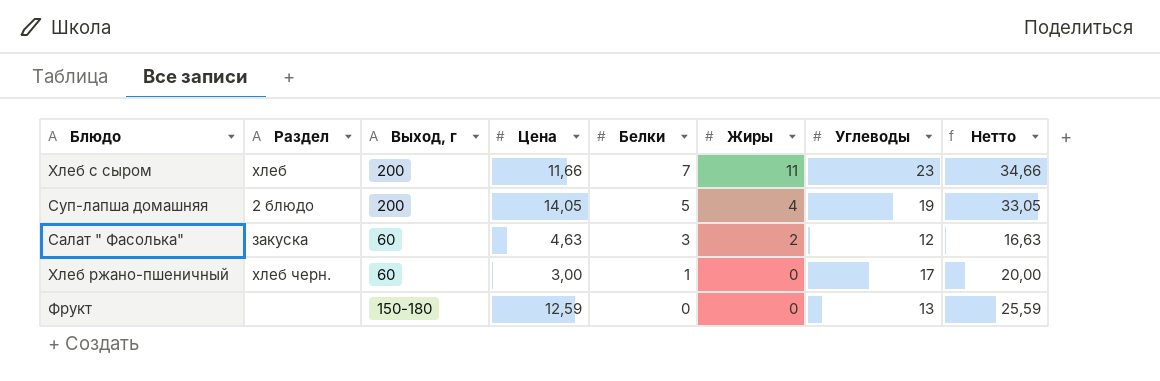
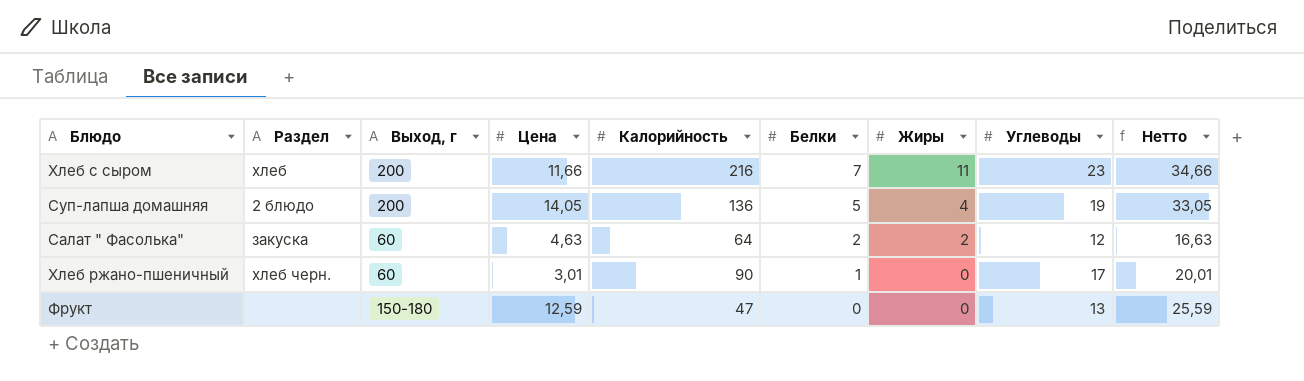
column Калорийность | position: none -> 5
Салат " Фасолька" | Белки: 3 -> 2
Хлеб ржано-пшеничный | Цена: 3,00 -> 3,01
Хлеб ржано-пшеничный | Нетто: 20,00 -> 20,01

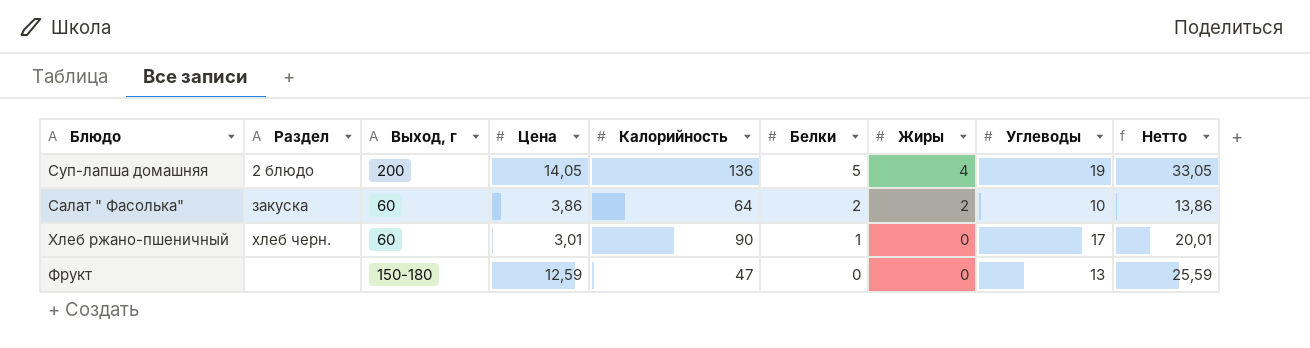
row Хлеб с сыром: хлеб | 200 | 11,66 | 216 | 7 | 11 | 23 | 34,66 -> none
Салат " Фасолька" | Цена: 4,63 -> 3,86
Салат " Фасолька" | Углеводы: 12 -> 10
Салат " Фасолька" | Нетто: 16,63 -> 13,86

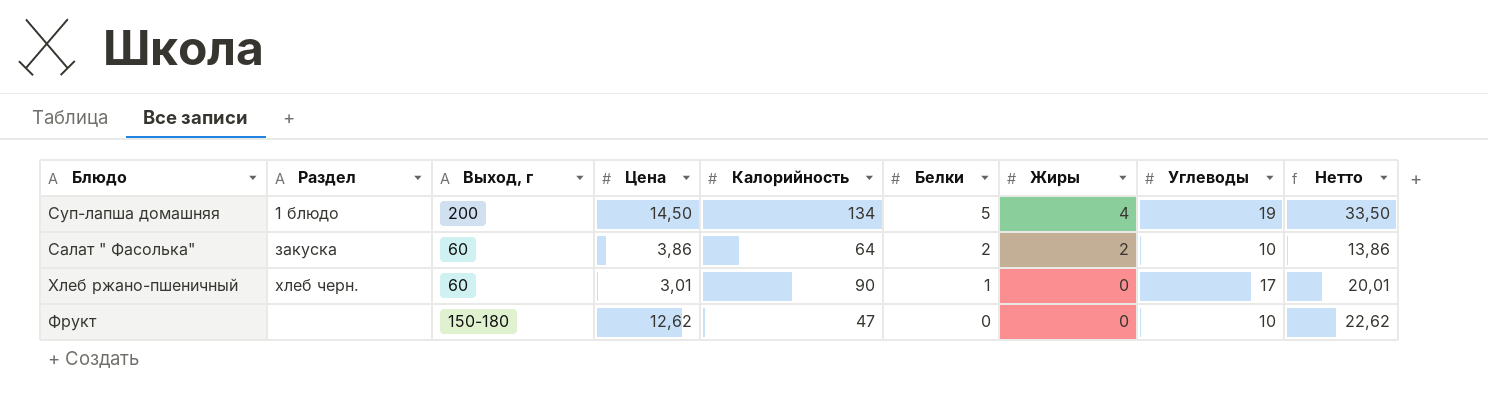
Суп-лапша домашняя | Раздел: 2 блюдо -> 1 блюдо
Суп-лапша домашняя | Цена: 14,05 -> 14,50
Суп-лапша домашняя | Калорийность: 136 -> 134
Суп-лапша домашняя | Нетто: 33,05 -> 33,50
Фрукт | Цена: 12,59 -> 12,62
Фрукт | Углеводы: 13 -> 10
Фрукт | Нетто: 25,59 -> 22,62

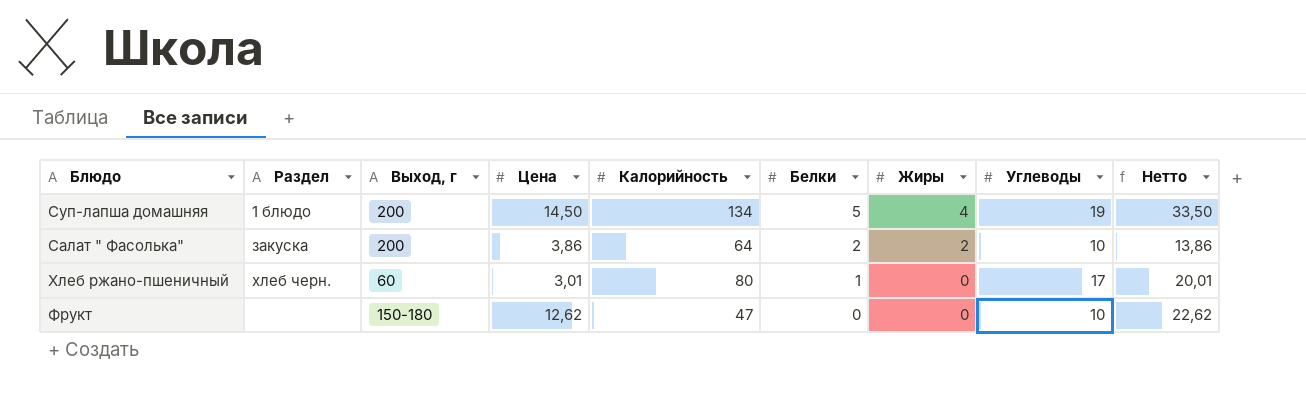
Салат " Фасолька" | Выход, г: 60 -> 200
Хлеб ржано-пшеничный | Калорийность: 90 -> 80

